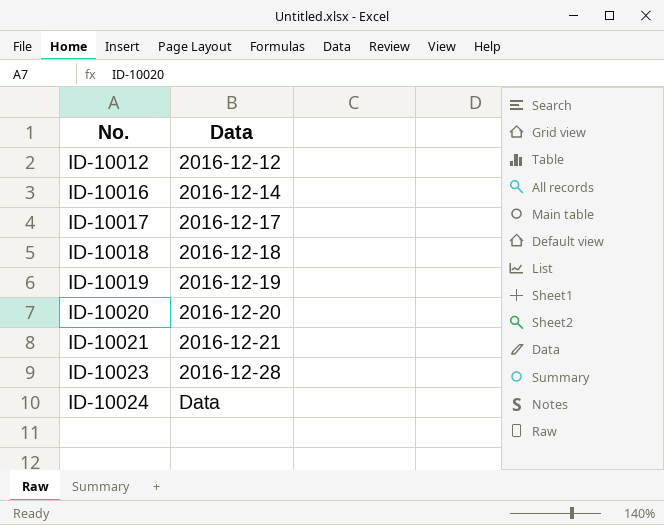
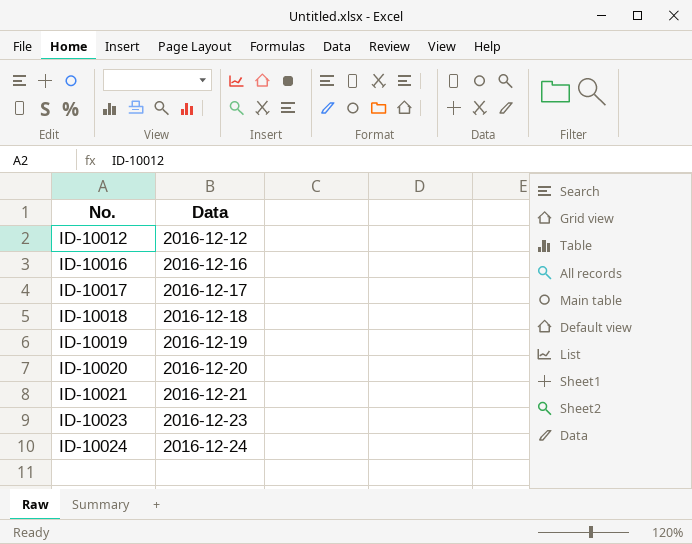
ID-10016 | Data: 2016-12-14 -> 2016-12-16
ID-10023 | Data: 2016-12-28 -> 2016-12-23
ID-10024 | Data: Data -> 2016-12-24

